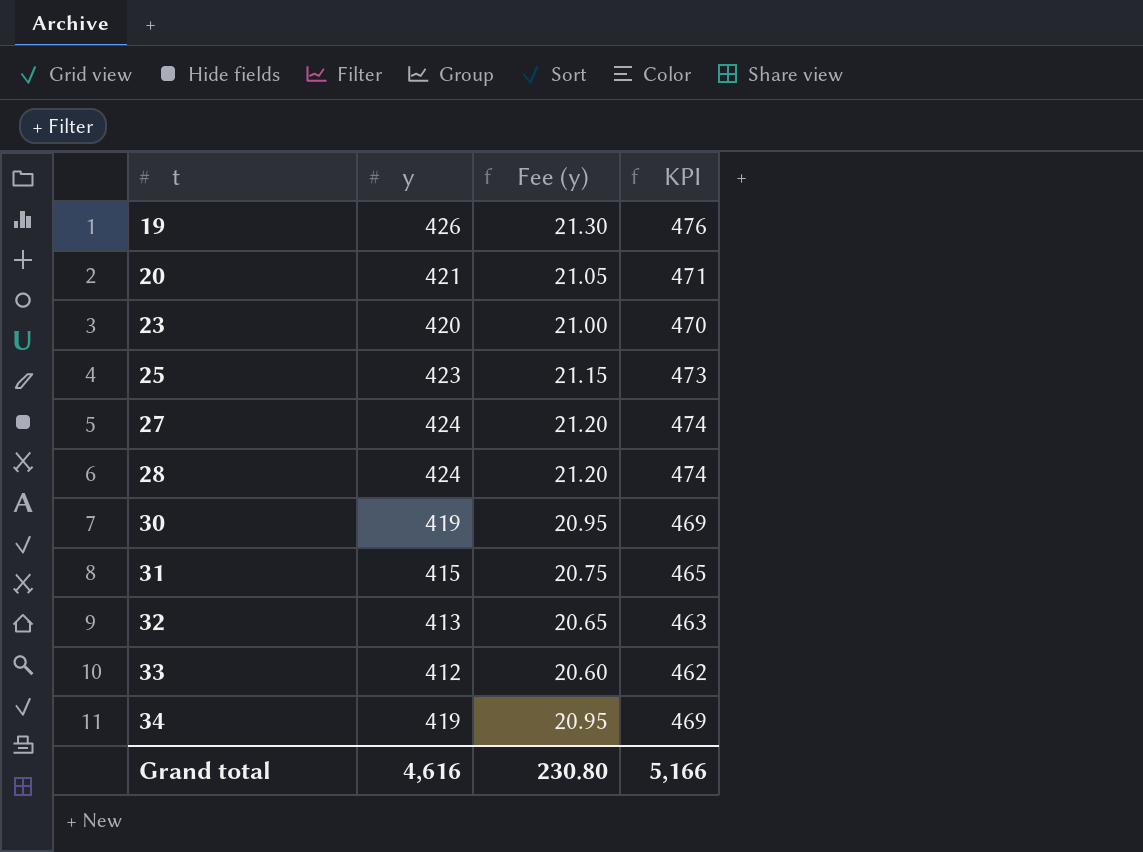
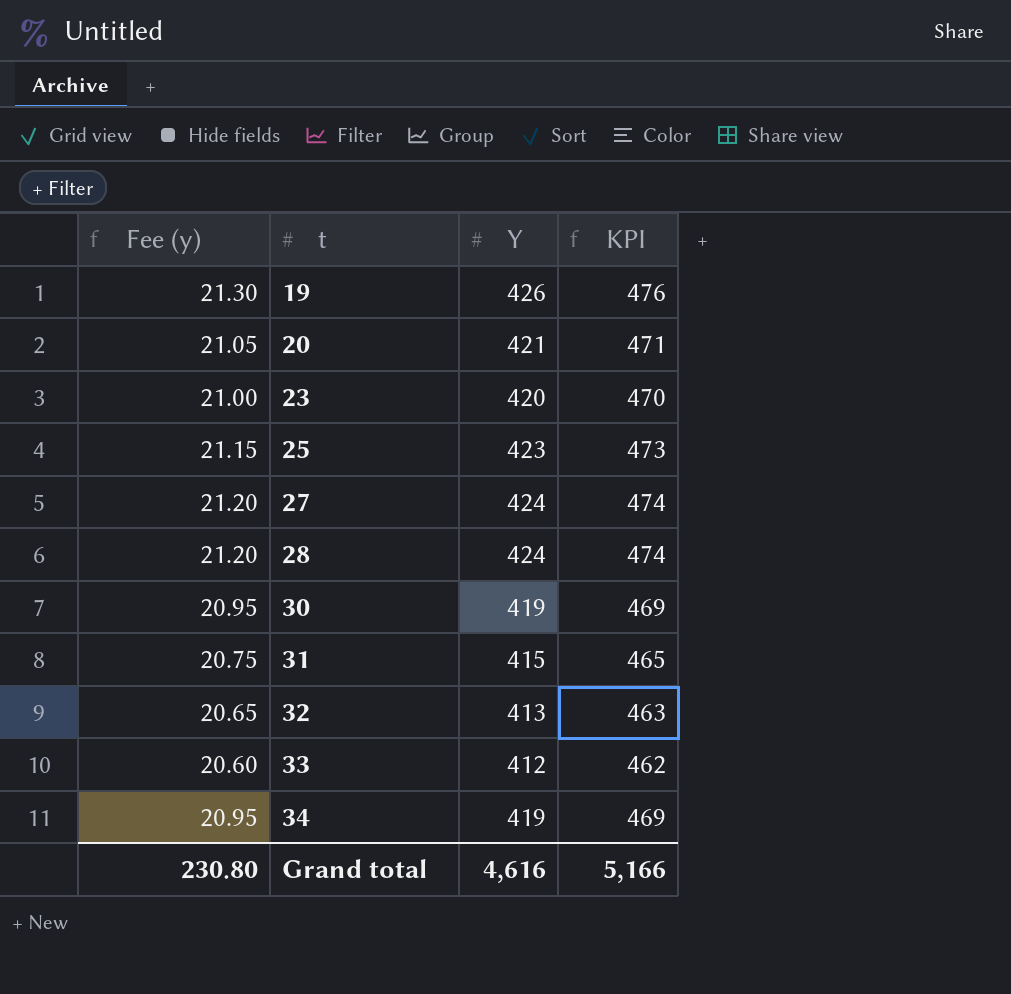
column Fee (y) | position: 3 -> 1
column name: y -> Y

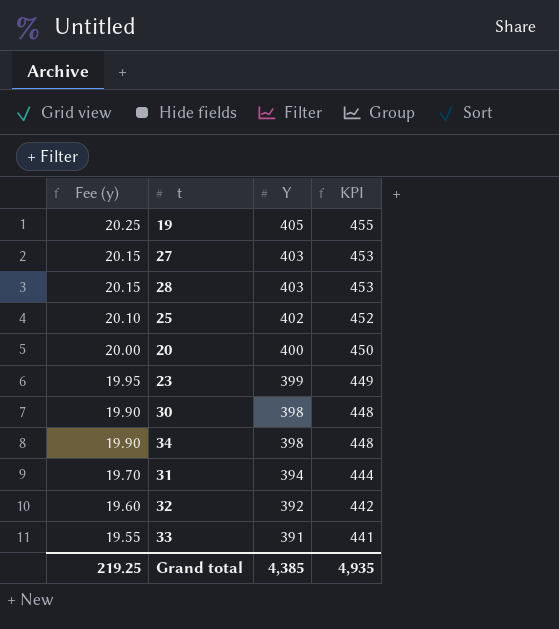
row order: t ascending -> Fee (y) descending
19 | Fee (y): 21.30 -> 20.25
19 | Y: 426 -> 405
19 | KPI: 476 -> 455
27 | Fee (y): 21.20 -> 20.15
27 | Y: 424 -> 403
27 | KPI: 474 -> 453
28 | Fee (y): 21.20 -> 20.15
28 | Y: 424 -> 403
28 | KPI: 474 -> 453
25 | Fee (y): 21.15 -> 20.10
25 | Y: 423 -> 402
25 | KPI: 473 -> 452
20 | Fee (y): 21.05 -> 20.00
20 | Y: 421 -> 400
20 | KPI: 471 -> 450
23 | Fee (y): 21.00 -> 19.95
23 | Y: 420 -> 399
23 | KPI: 470 -> 449
30 | Fee (y): 20.95 -> 19.90
30 | Y: 419 -> 398
30 | KPI: 469 -> 448
34 | Fee (y): 20.95 -> 19.90
34 | Y: 419 -> 398
34 | KPI: 469 -> 448
31 | Fee (y): 20.75 -> 19.70
31 | Y: 415 -> 394
31 | KPI: 465 -> 444
32 | Fee (y): 20.65 -> 19.60
32 | Y: 413 -> 392
32 | KPI: 463 -> 442
33 | Fee (y): 20.60 -> 19.55
33 | Y: 412 -> 391
33 | KPI: 462 -> 441
Grand total | Fee (y): 230.80 -> 219.25
Grand total | Y: 4,616 -> 4,385
Grand total | KPI: 5,166 -> 4,935

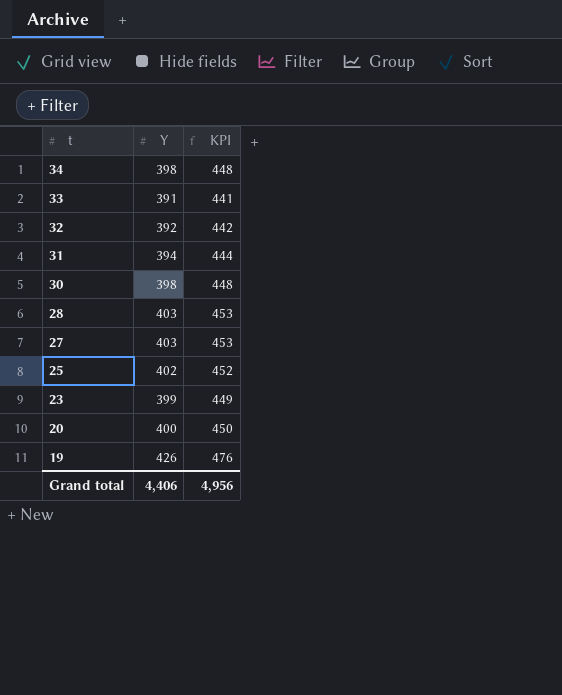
row order: Fee (y) descending -> t descending
column Fee (y) | formula: [Y] * 0.05 -> none
19 | Y: 405 -> 426
19 | KPI: 455 -> 476
Grand total | Y: 4,385 -> 4,406
Grand total | KPI: 4,935 -> 4,956

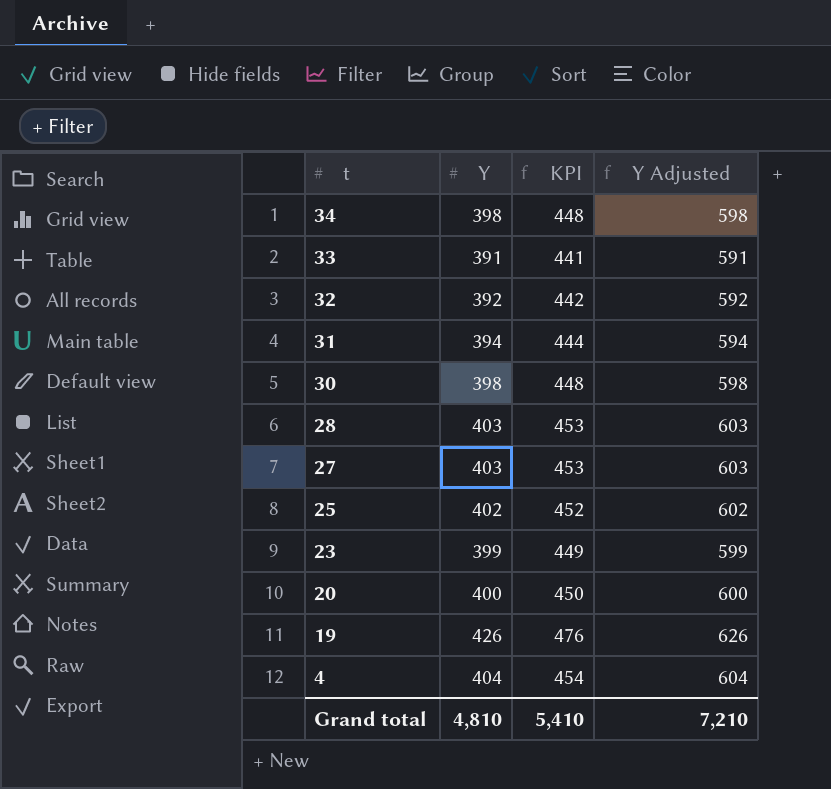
column Y Adjusted | formula: none -> [Y] + 200
row 4: none -> 404 | 454 | 604
Grand total | Y: 4,406 -> 4,810
Grand total | KPI: 4,956 -> 5,410

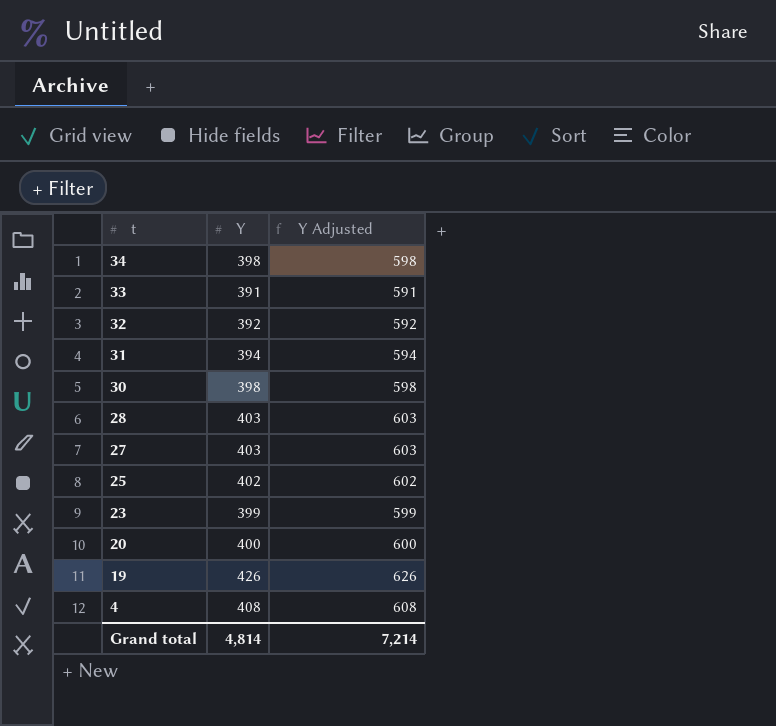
column KPI | formula: [Y] + 50 -> none
4 | Y: 404 -> 408
4 | Y Adjusted: 604 -> 608
Grand total | Y: 4,810 -> 4,814
Grand total | Y Adjusted: 7,210 -> 7,214

